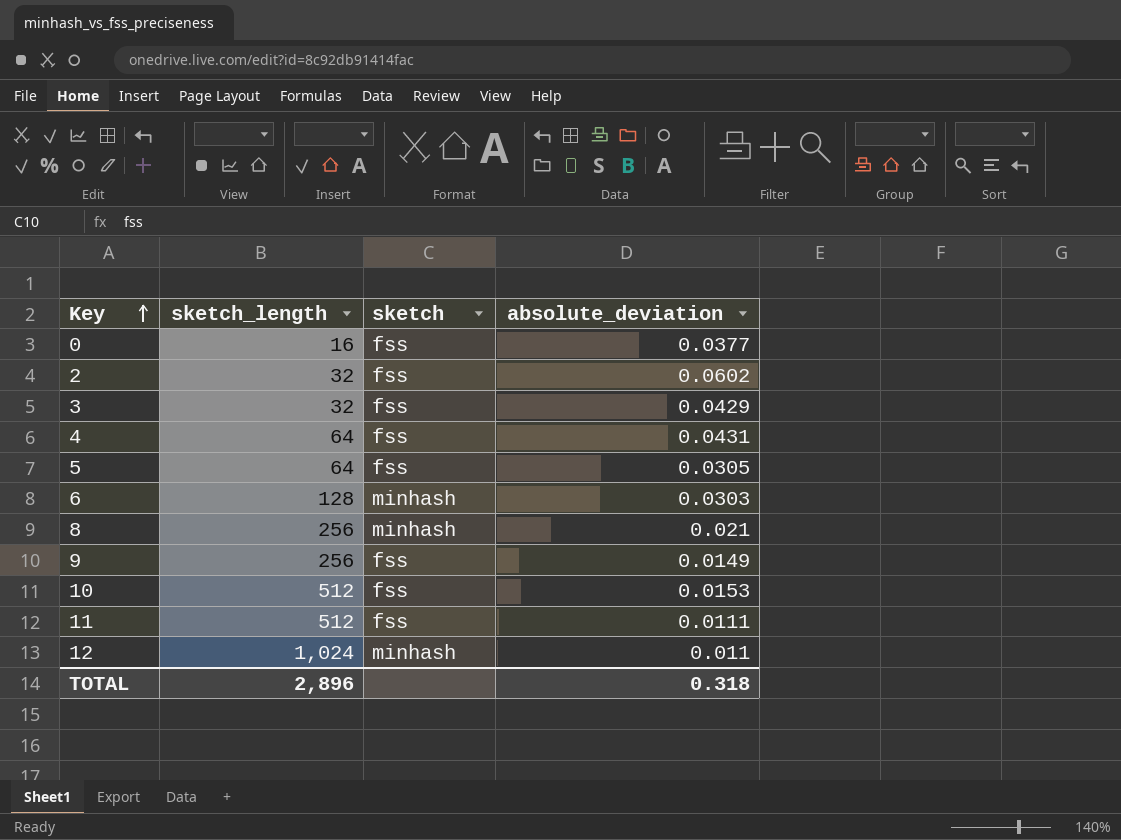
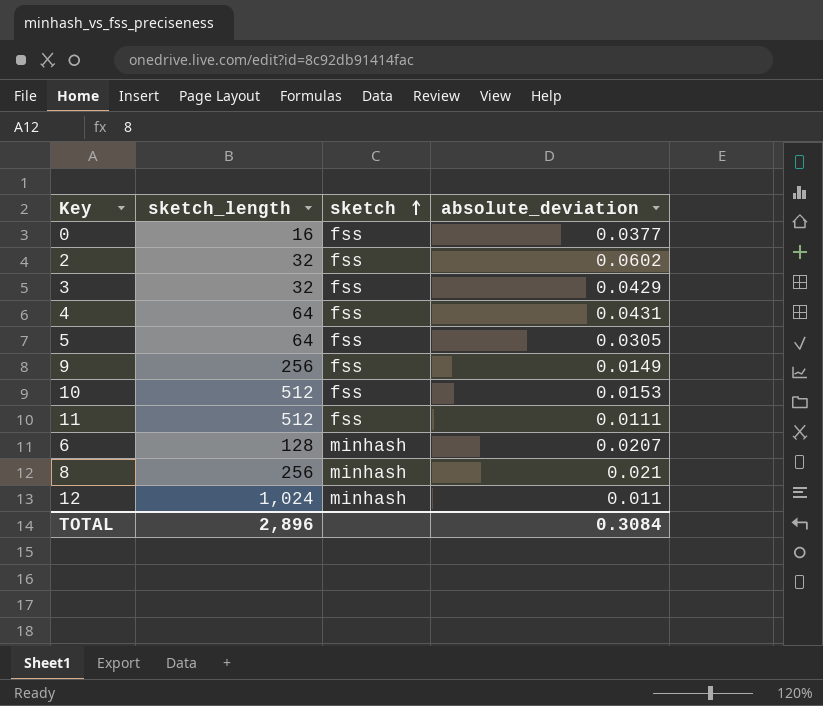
row order: Key ascending -> sketch ascending
6 | absolute_deviation: 0.0303 -> 0.0207
TOTAL | absolute_deviation: 0.318 -> 0.3084

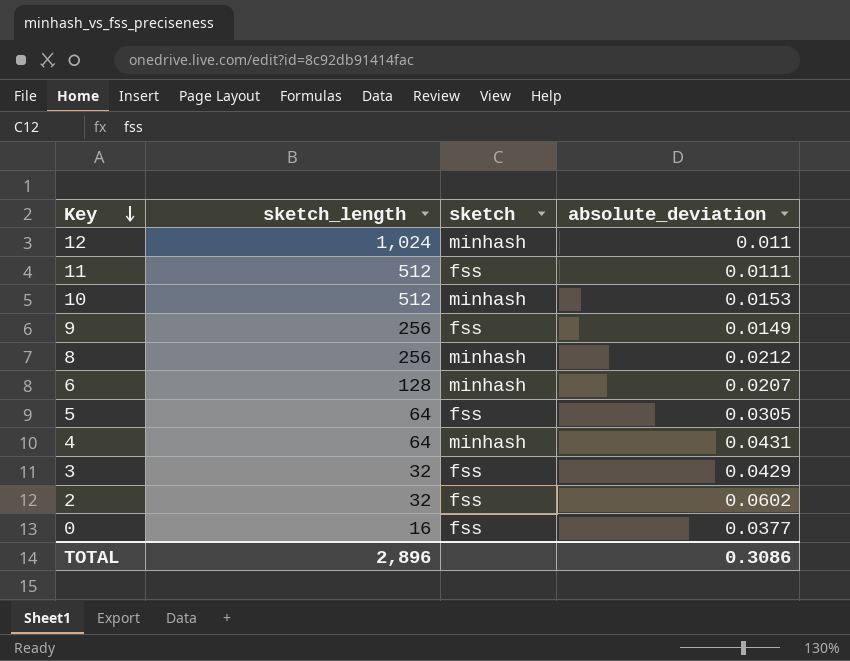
row order: sketch ascending -> Key descending
10 | sketch: fss -> minhash
8 | absolute_deviation: 0.021 -> 0.0212
4 | sketch: fss -> minhash
TOTAL | absolute_deviation: 0.3084 -> 0.3086

